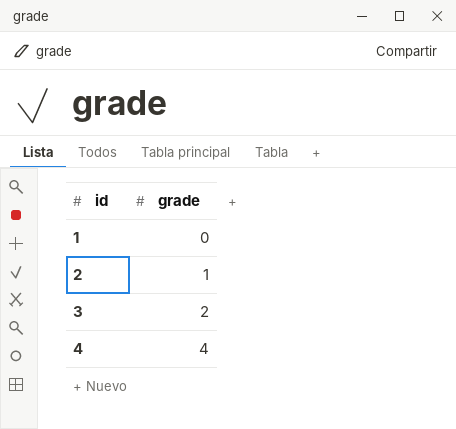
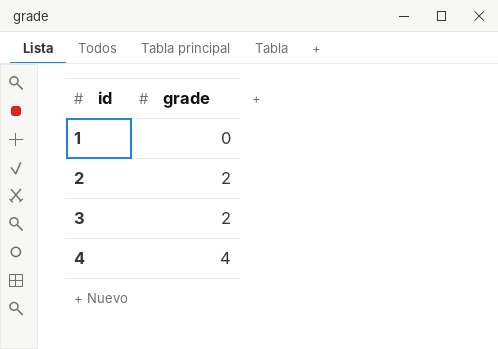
2 | grade: 1 -> 2

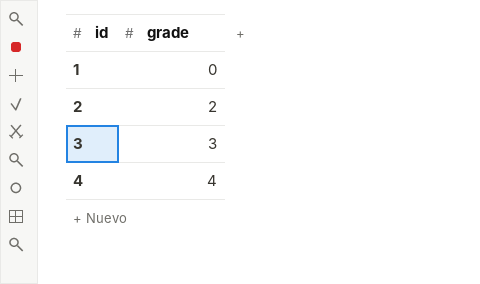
3 | grade: 2 -> 3

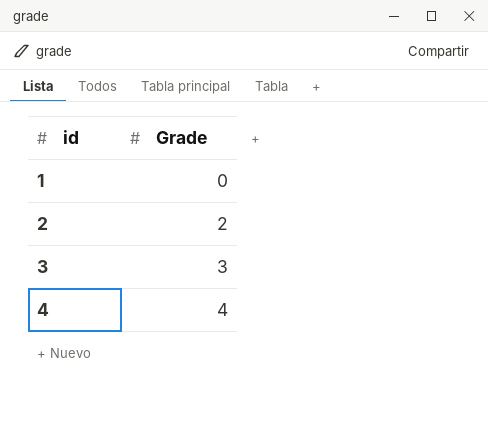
column name: grade -> Grade

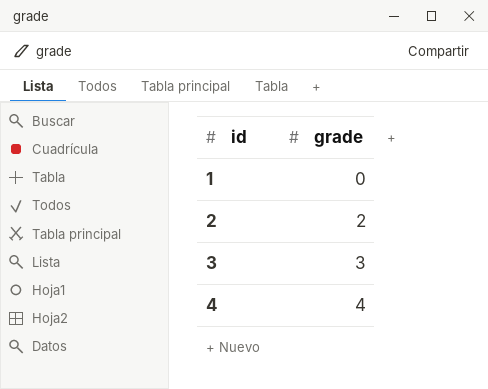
column name: Grade -> grade

